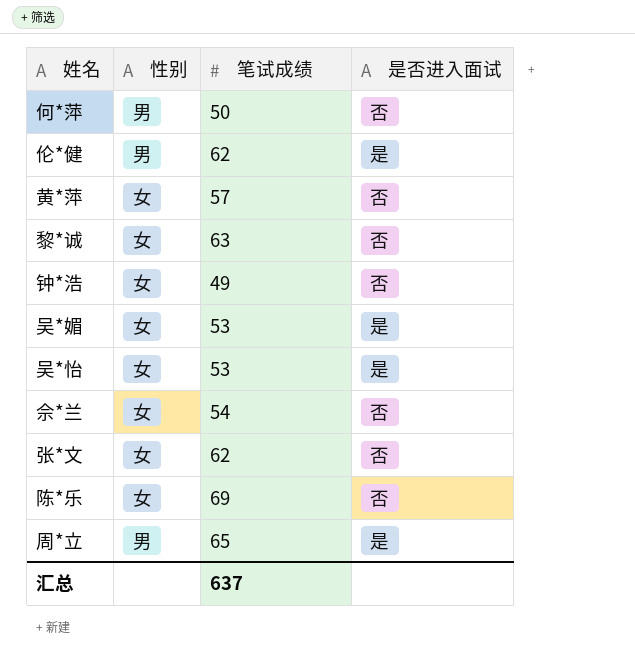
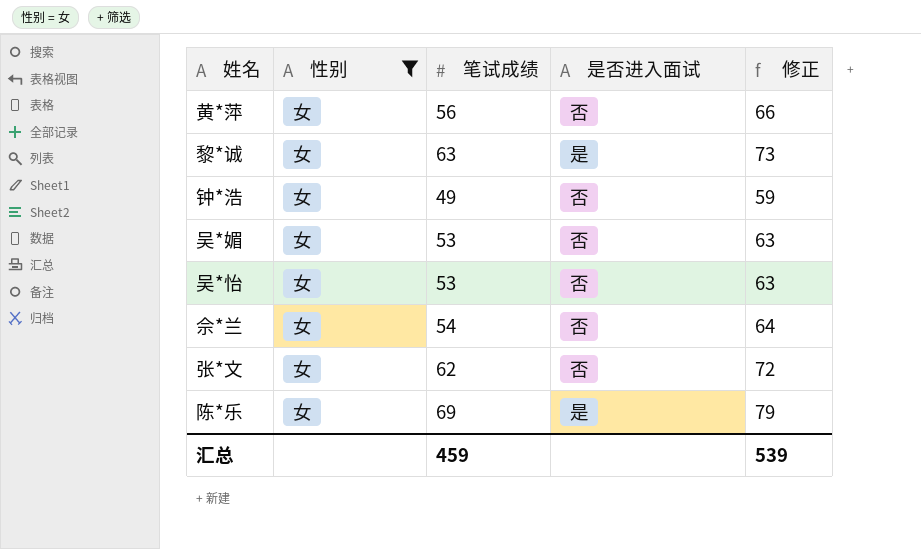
filter: none -> 性别 = 女
column 修正 | formula: none -> [笔试成绩] + 10
黄*萍 | 笔试成绩: 57 -> 56
黎*诚 | 是否进入面试: 否 -> 是
吴*媚 | 是否进入面试: 是 -> 否
吴*怡 | 是否进入面试: 是 -> 否
陈*乐 | 是否进入面试: 否 -> 是
汇总 | 笔试成绩: 637 -> 459

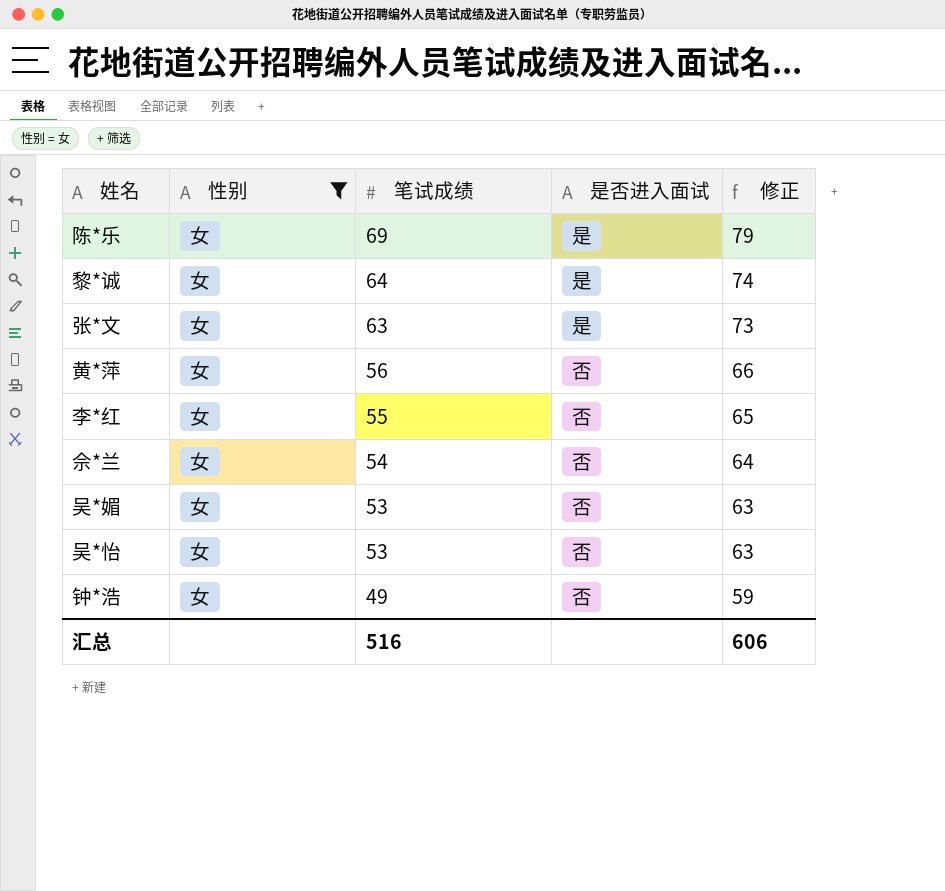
row order: none -> 笔试成绩 descending
黎*诚 | 笔试成绩: 63 -> 64
黎*诚 | 修正: 73 -> 74
张*文 | 笔试成绩: 62 -> 63
张*文 | 是否进入面试: 否 -> 是
张*文 | 修正: 72 -> 73
row 李*红: none -> 女 | 55 | 否 | 65
汇总 | 笔试成绩: 459 -> 516
汇总 | 修正: 539 -> 606

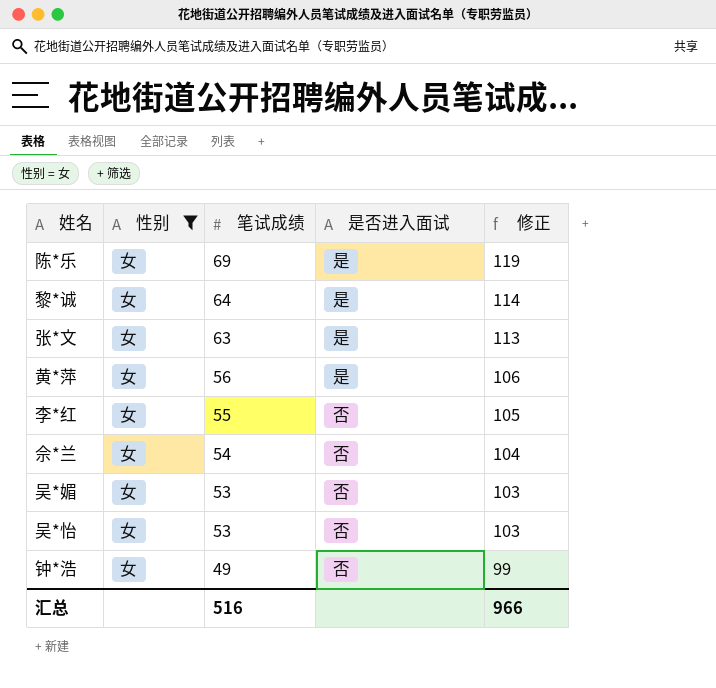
column 修正 | formula: [笔试成绩] + 10 -> [笔试成绩] + 50
黄*萍 | 是否进入面试: 否 -> 是
汇总 | 修正: 606 -> 966

